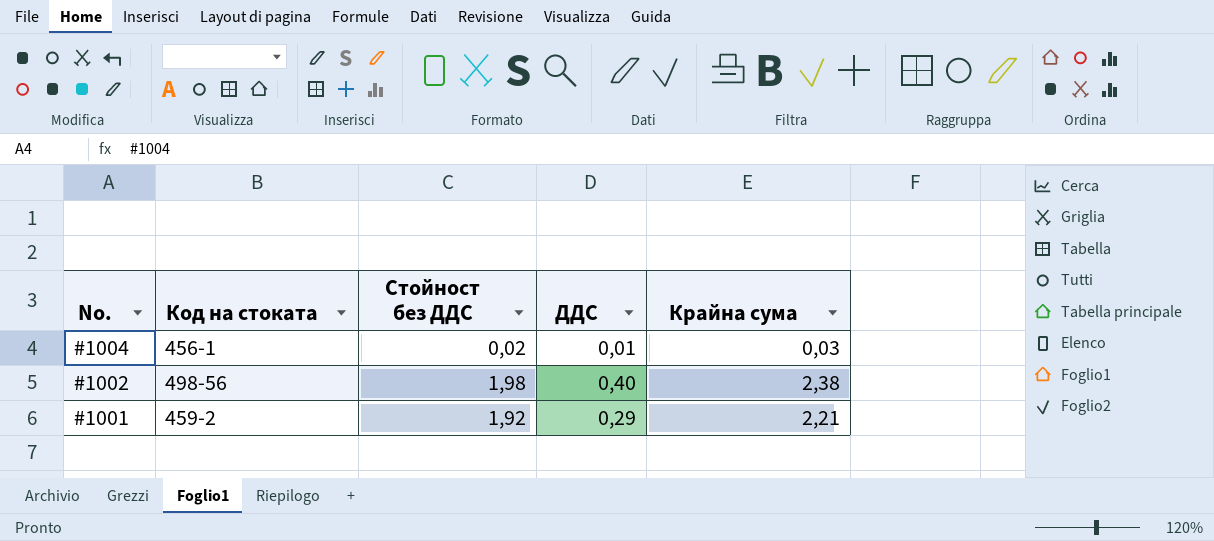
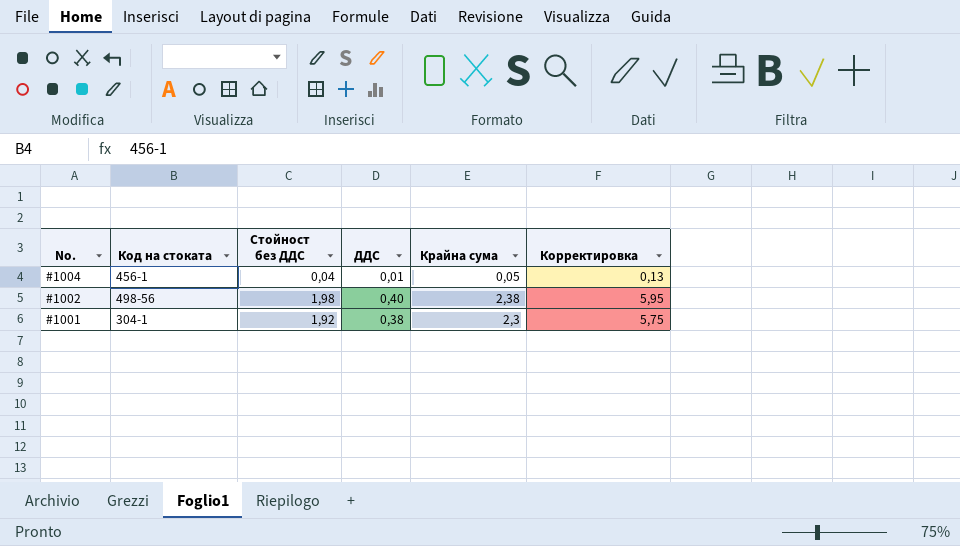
column Корректировка | formula: none -> [Крайна сума] * 2,5
#1004 | Стойност без ДДС: 0,02 -> 0,04
#1004 | Крайна сума: 0,03 -> 0,05
#1001 | Код на стоката: 459-2 -> 304-1
#1001 | ДДС: 0,29 -> 0,38
#1001 | Крайна сума: 2,21 -> 2,3

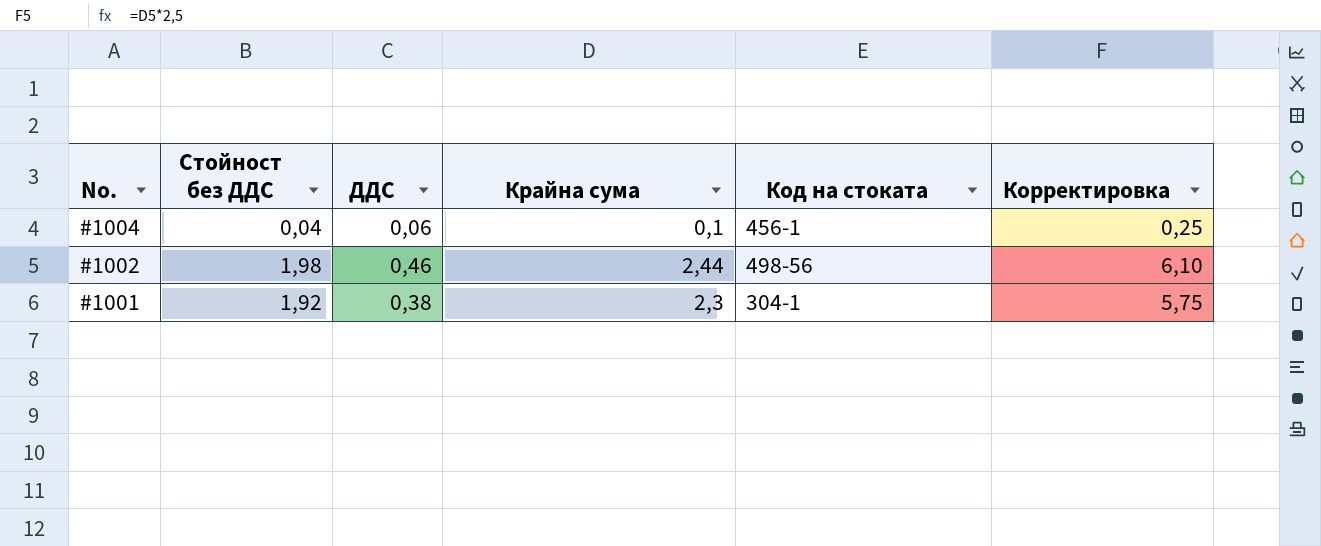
column Код на стоката | position: 2 -> 5
#1004 | ДДС: 0,01 -> 0,06
#1004 | Крайна сума: 0,05 -> 0,1
#1004 | Корректировка: 0,13 -> 0,25
#1002 | ДДС: 0,40 -> 0,46
#1002 | Крайна сума: 2,38 -> 2,44
#1002 | Корректировка: 5,95 -> 6,10

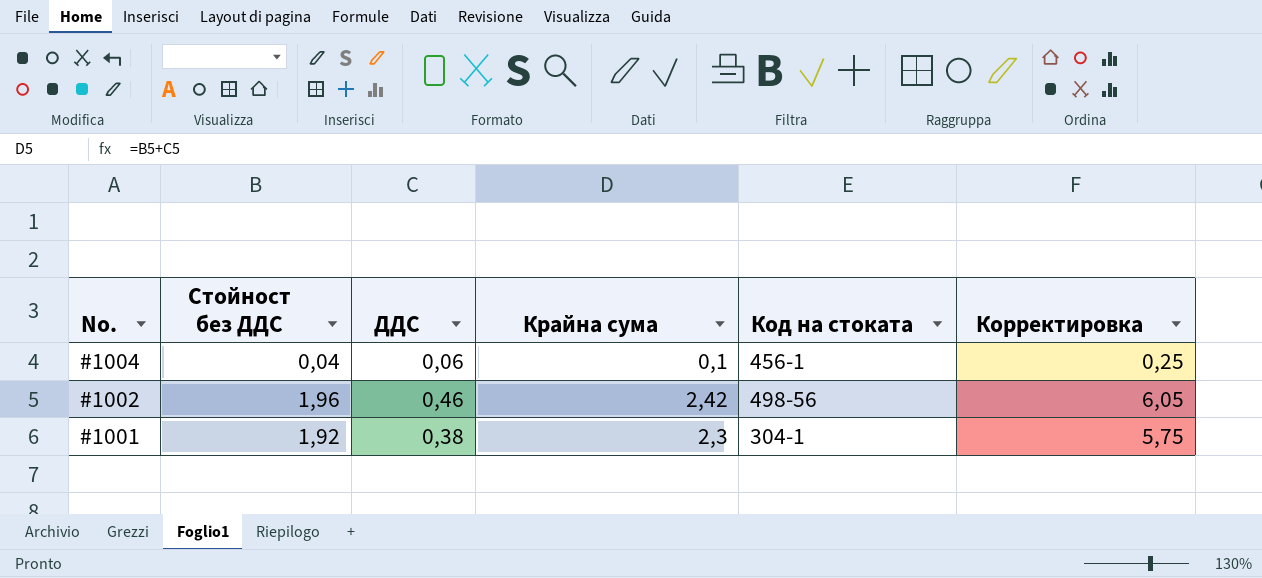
#1002 | Стойност без ДДС: 1,98 -> 1,96
#1002 | Крайна сума: 2,44 -> 2,42
#1002 | Корректировка: 6,10 -> 6,05

